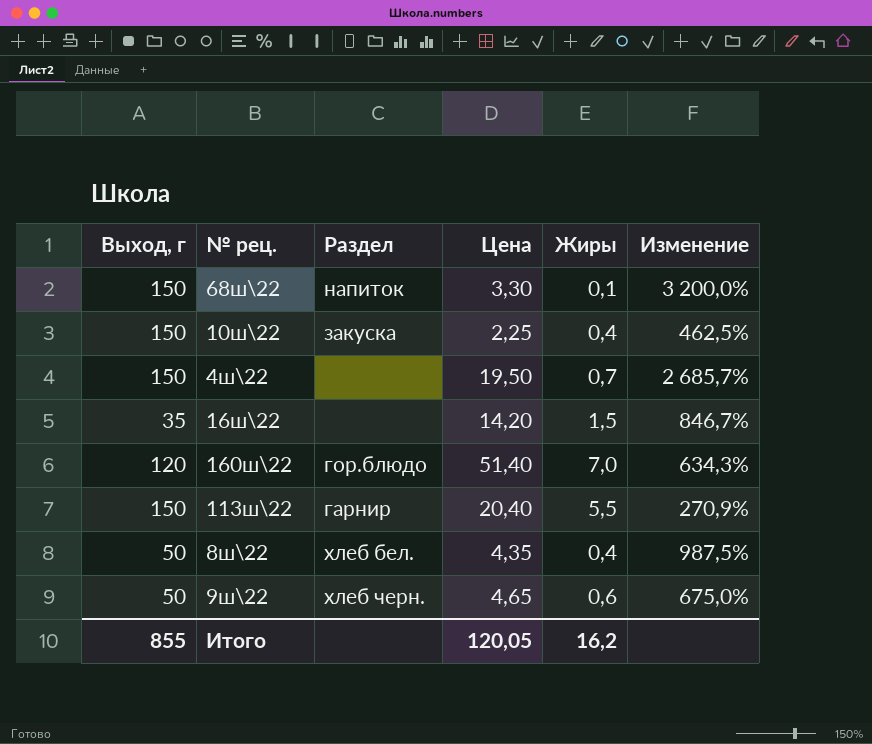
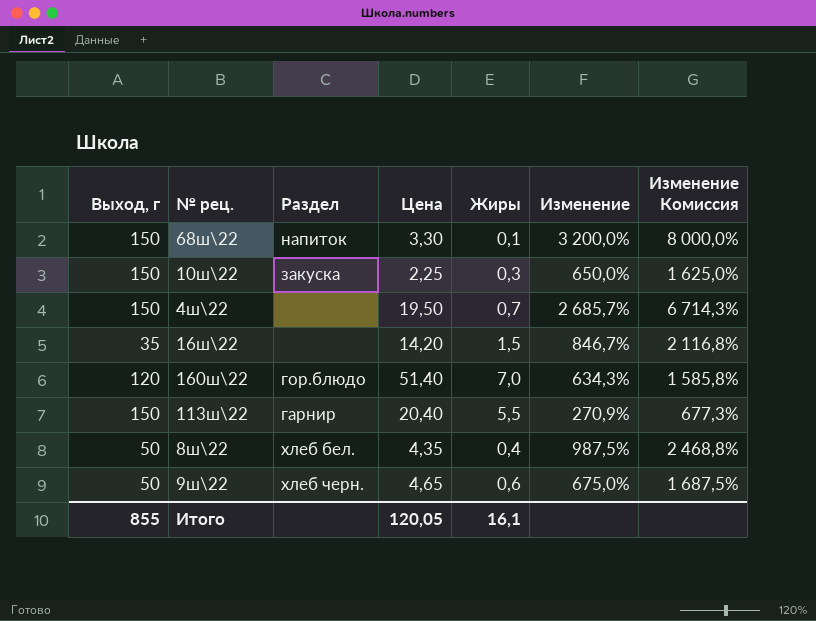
column Изменение Комиссия | formula: none -> [Изменение] * 2,5
10ш\22 | Жиры: 0,4 -> 0,3
10ш\22 | Изменение: 462,5% -> 650,0%
Итого | Жиры: 16,2 -> 16,1

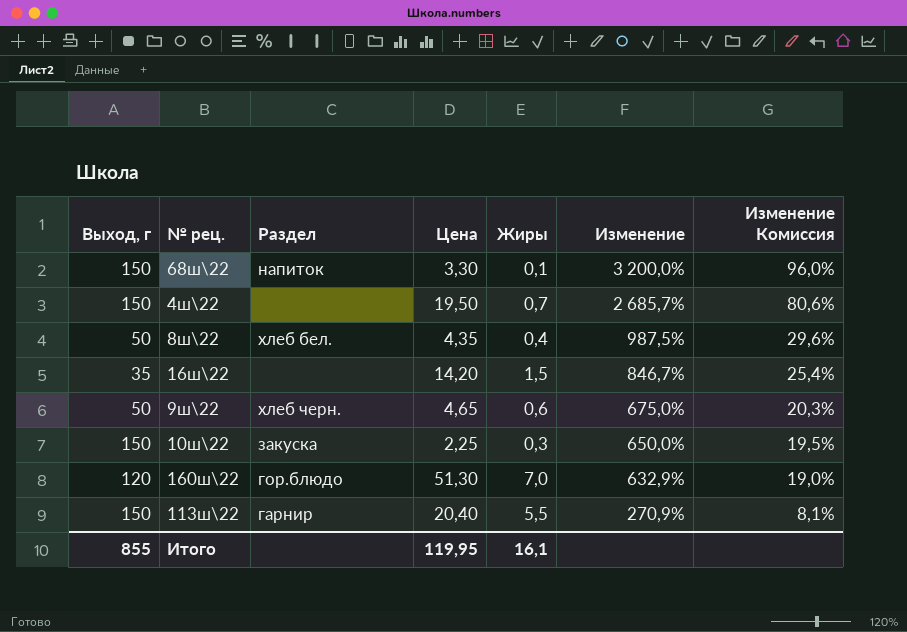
row order: none -> Изменение descending
column Изменение Комиссия | formula: [Изменение] * 2,5 -> [Изменение] * 0,03
160ш\22 | Цена: 51,40 -> 51,30
160ш\22 | Изменение: 634,3% -> 632,9%
Итого | Цена: 120,05 -> 119,95

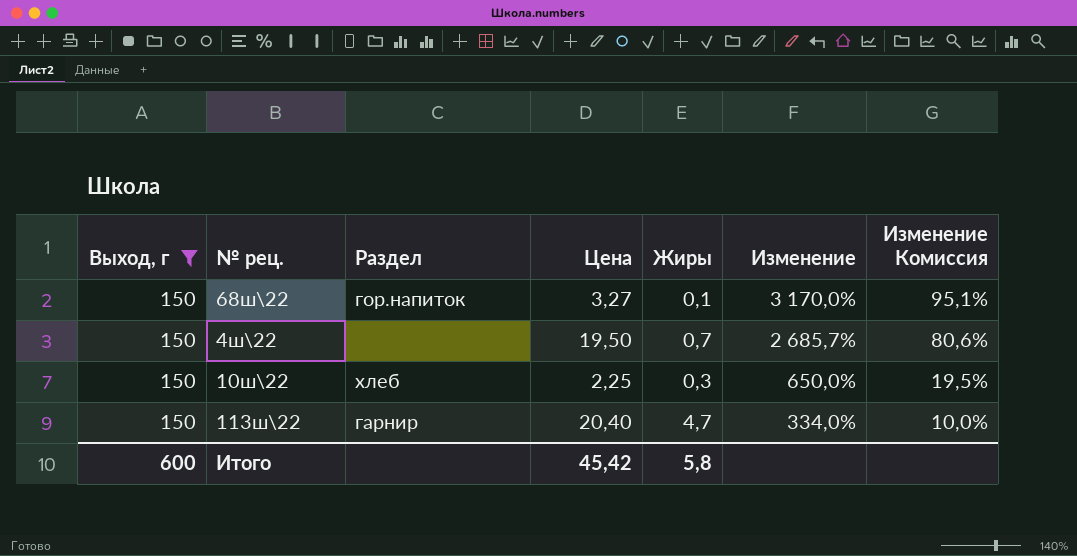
filter: none -> Выход, г = 150
68ш\22 | Раздел: напиток -> гор.напиток
68ш\22 | Цена: 3,30 -> 3,27
68ш\22 | Изменение: 3 200,0% -> 3 170,0%
68ш\22 | Изменение Комиссия: 96,0% -> 95,1%
10ш\22 | Раздел: закуска -> хлеб
113ш\22 | Жиры: 5,5 -> 4,7
113ш\22 | Изменение: 270,9% -> 334,0%
113ш\22 | Изменение Комиссия: 8,1% -> 10,0%
Итого | Выход, г: 855 -> 600
Итого | Цена: 119,95 -> 45,42
Итого | Жиры: 16,1 -> 5,8

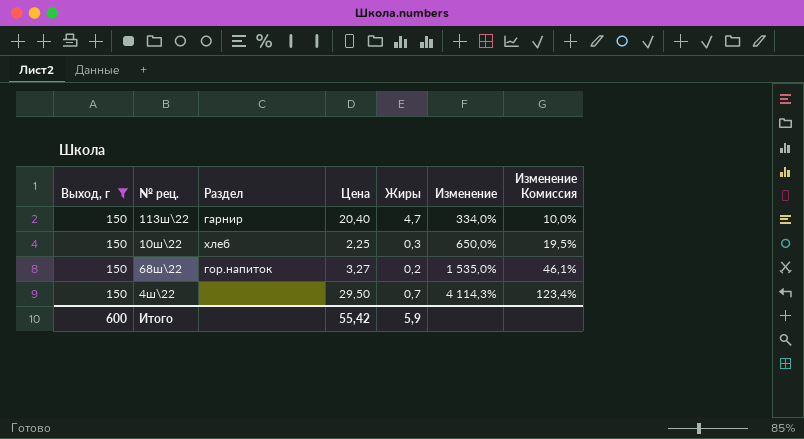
row order: Изменение descending -> Изменение ascending
68ш\22 | Жиры: 0,1 -> 0,2
68ш\22 | Изменение: 3 170,0% -> 1 535,0%
68ш\22 | Изменение Комиссия: 95,1% -> 46,1%
4ш\22 | Цена: 19,50 -> 29,50
4ш\22 | Изменение: 2 685,7% -> 4 114,3%
4ш\22 | Изменение Комиссия: 80,6% -> 123,4%
Итого | Цена: 45,42 -> 55,42
Итого | Жиры: 5,8 -> 5,9

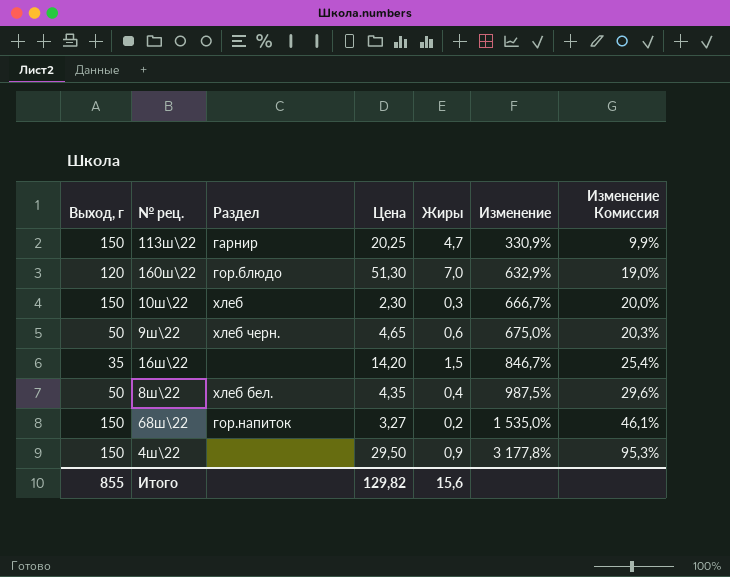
filter: Выход, г = 150 -> none
113ш\22 | Цена: 20,40 -> 20,25
113ш\22 | Изменение: 334,0% -> 330,9%
113ш\22 | Изменение Комиссия: 10,0% -> 9,9%
10ш\22 | Цена: 2,25 -> 2,30
10ш\22 | Изменение: 650,0% -> 666,7%
10ш\22 | Изменение Комиссия: 19,5% -> 20,0%
4ш\22 | Жиры: 0,7 -> 0,9
4ш\22 | Изменение: 4 114,3% -> 3 177,8%
4ш\22 | Изменение Комиссия: 123,4% -> 95,3%
Итого | Выход, г: 600 -> 855
Итого | Цена: 55,42 -> 129,82
Итого | Жиры: 5,9 -> 15,6

